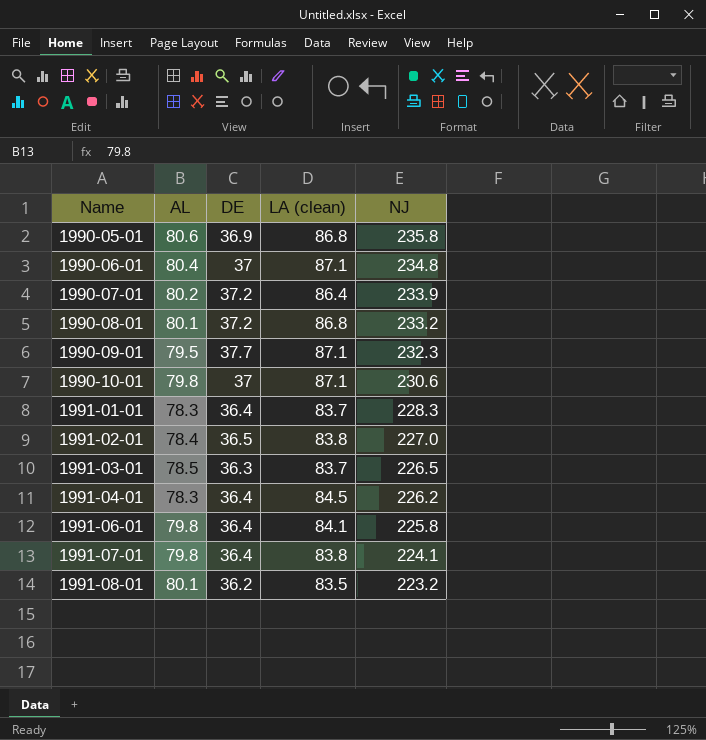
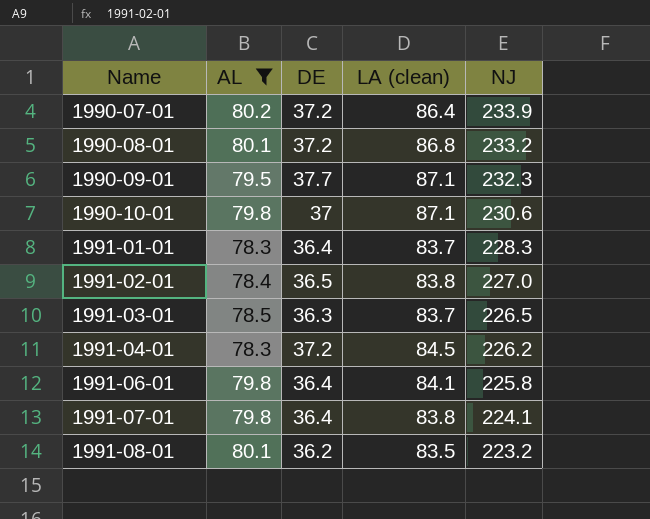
filter: none -> AL <= 80.2
1991-04-01 | DE: 36.4 -> 37.2

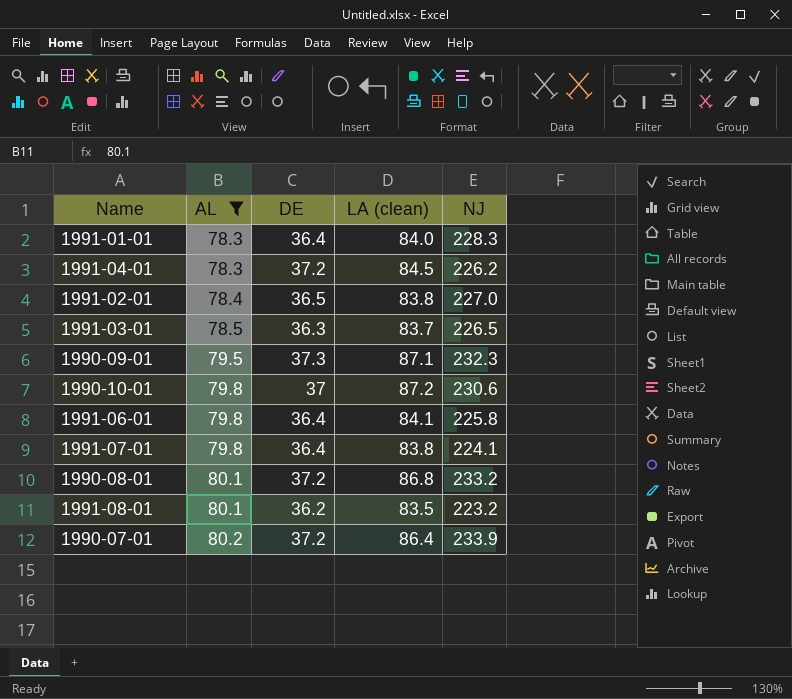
row order: Name ascending -> AL ascending
1991-01-01 | LA (clean): 83.7 -> 84.0
1990-09-01 | DE: 37.7 -> 37.3
1990-10-01 | LA (clean): 87.1 -> 87.2

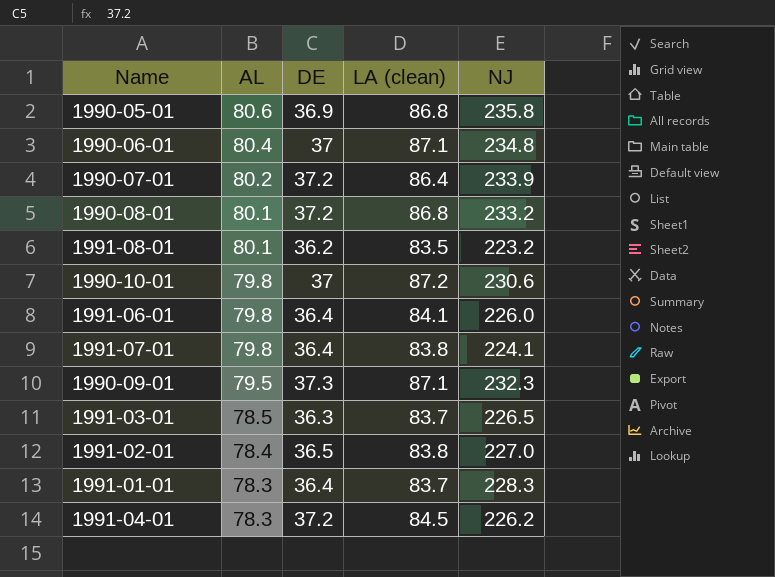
filter: AL <= 80.2 -> none
row order: AL ascending -> AL descending
1991-06-01 | NJ: 225.8 -> 226.0
1991-01-01 | LA (clean): 84.0 -> 83.7

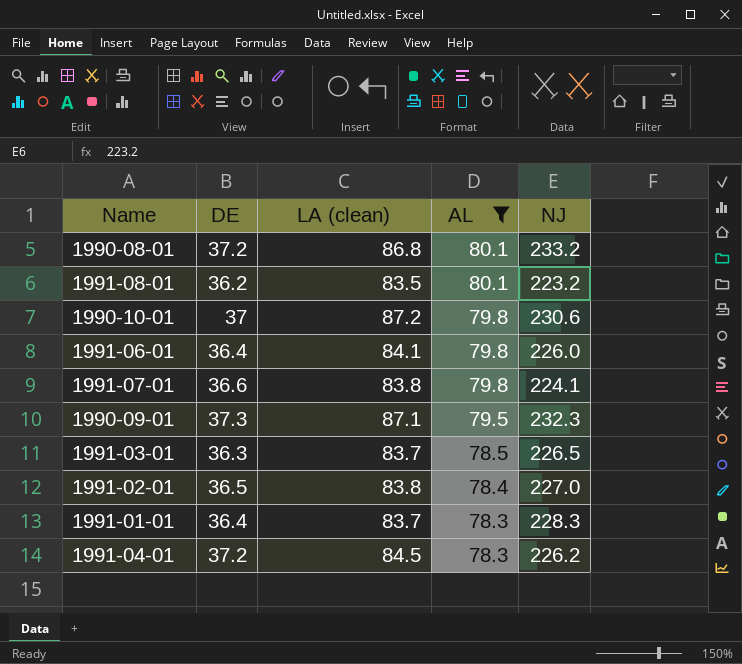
filter: none -> AL <= 80.1
column AL | position: 2 -> 4
1991-07-01 | DE: 36.4 -> 36.6

